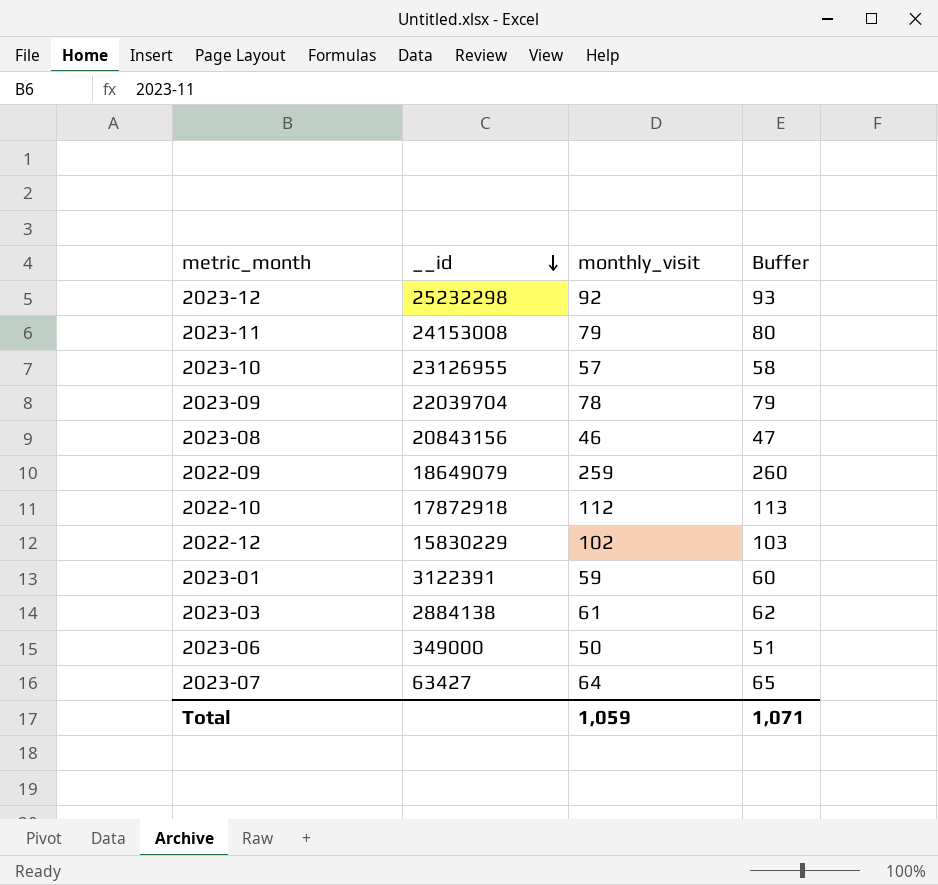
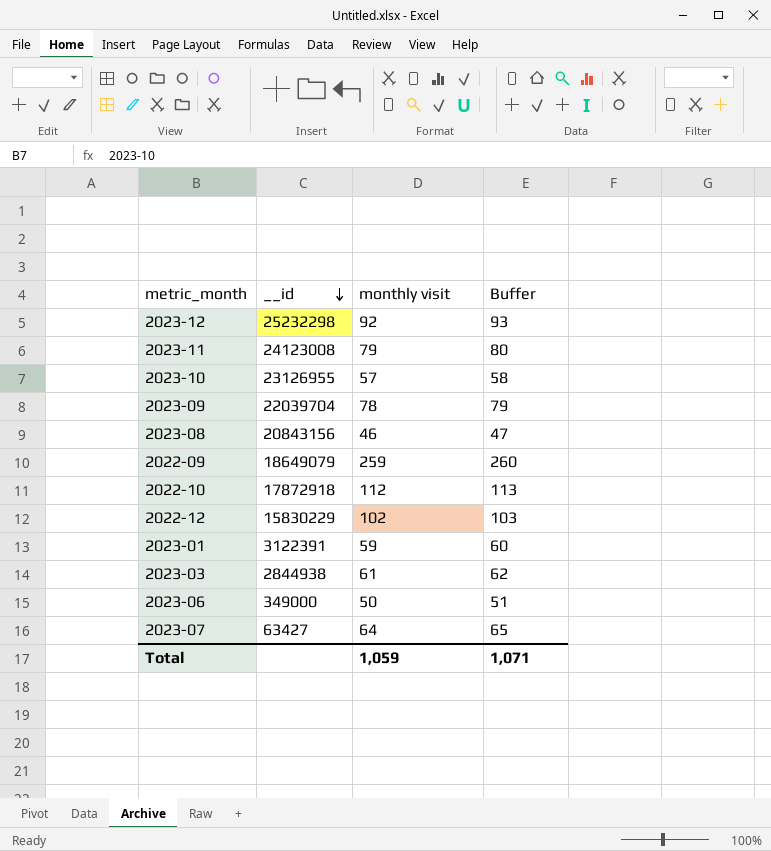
column name: monthly_visit -> monthly visit
2023-11 | __id: 24153008 -> 24123008
2023-03 | __id: 2884138 -> 2844938

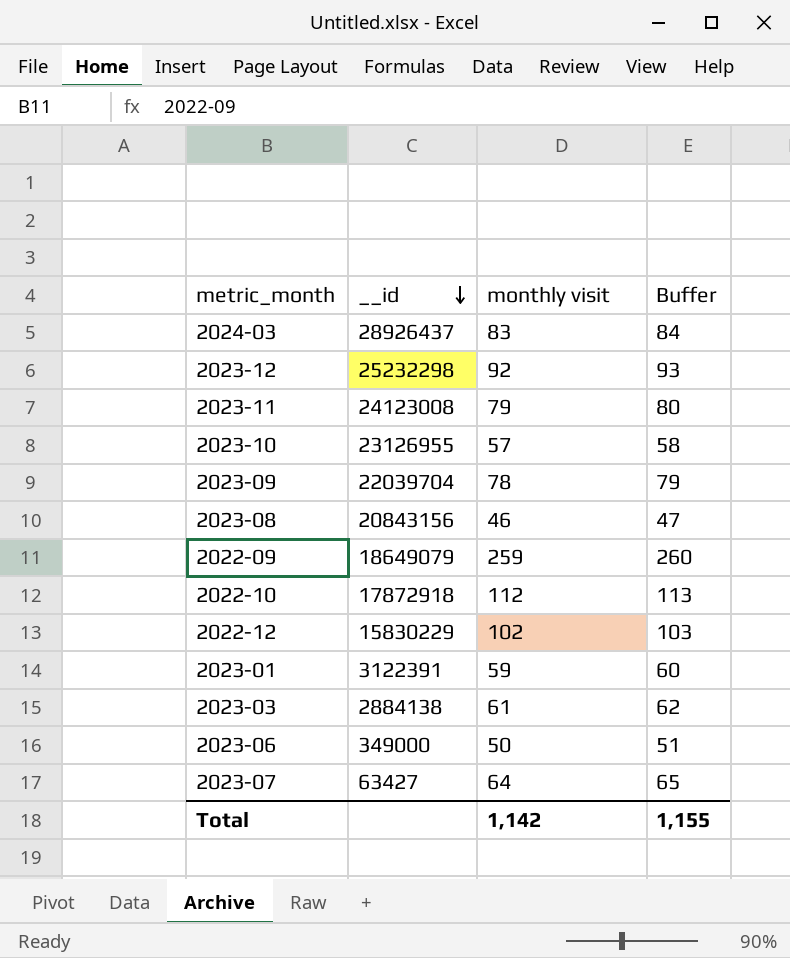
row 2024-03: none -> 28926437 | 83 | 84
2023-03 | __id: 2844938 -> 2884138
Total | monthly visit: 1,059 -> 1,142
Total | Buffer: 1,071 -> 1,155

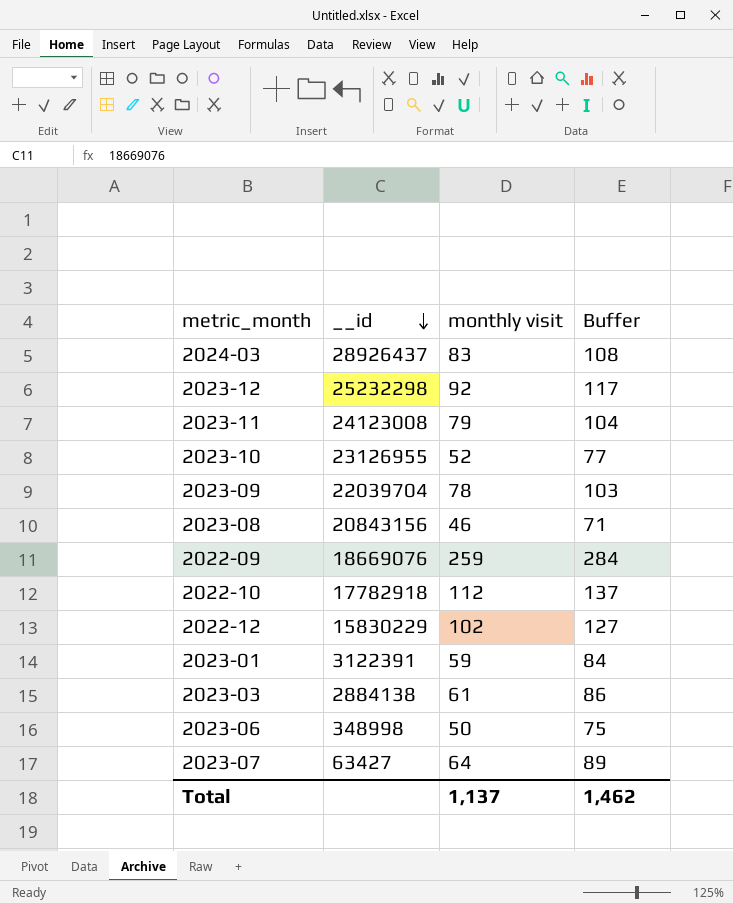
column Buffer | formula: [monthly visit] + 1 -> [monthly visit] + 25
2023-10 | monthly visit: 57 -> 52
2022-09 | __id: 18649079 -> 18669076
2022-10 | __id: 17872918 -> 17782918
2023-06 | __id: 349000 -> 348998
Total | monthly visit: 1,142 -> 1,137
Total | Buffer: 1,155 -> 1,462

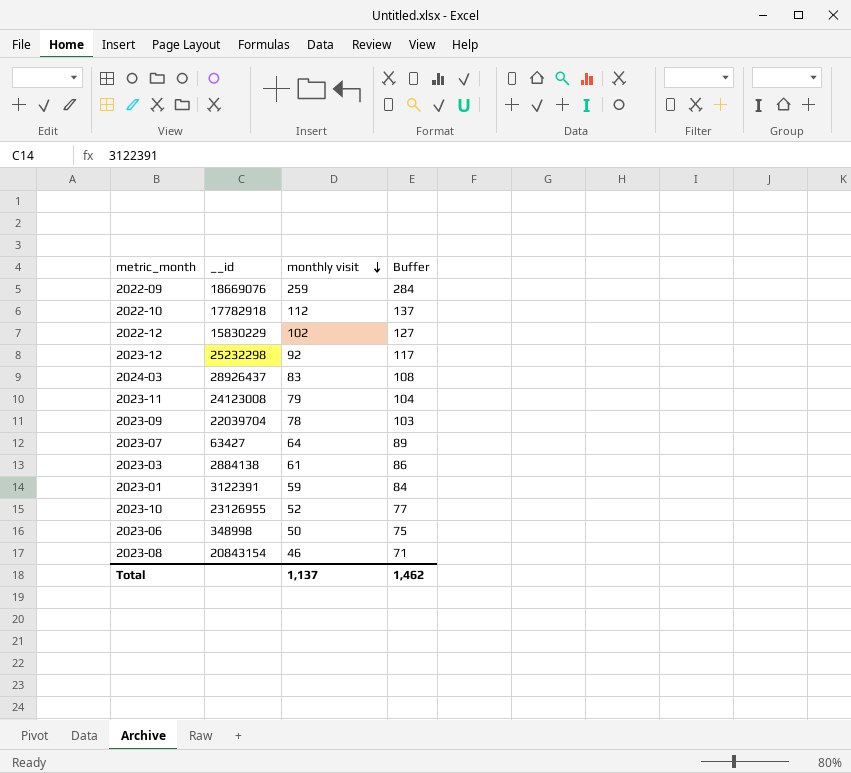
row order: __id descending -> monthly visit descending
2023-08 | __id: 20843156 -> 20843154

